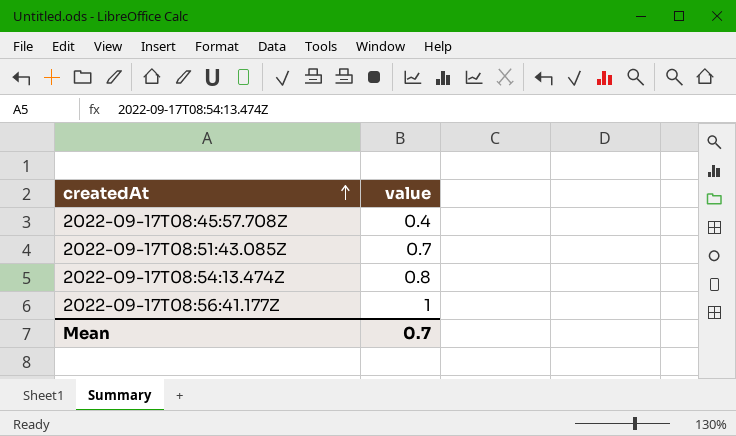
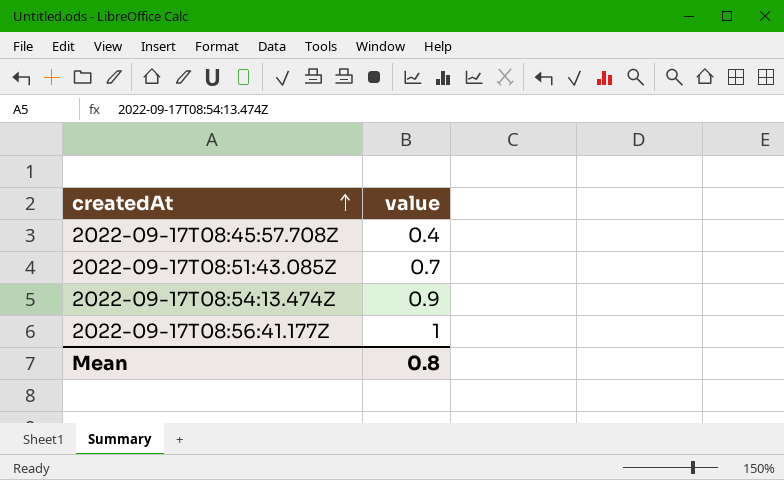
2022-09-17T08:54:13.474Z | value: 0.8 -> 0.9
Mean | value: 0.7 -> 0.8

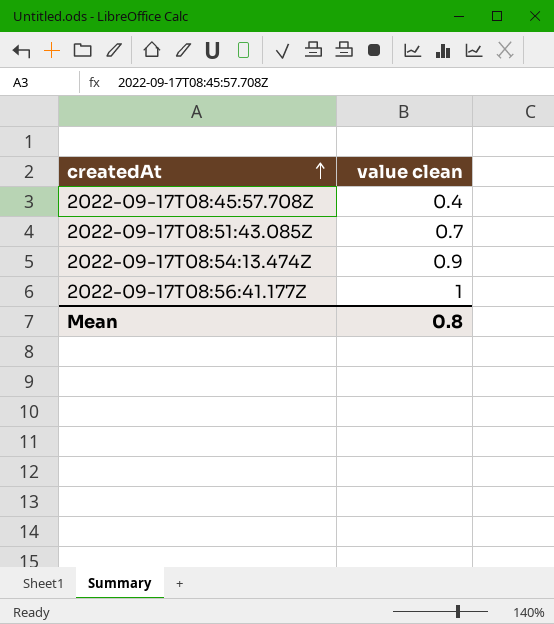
column name: value -> value clean

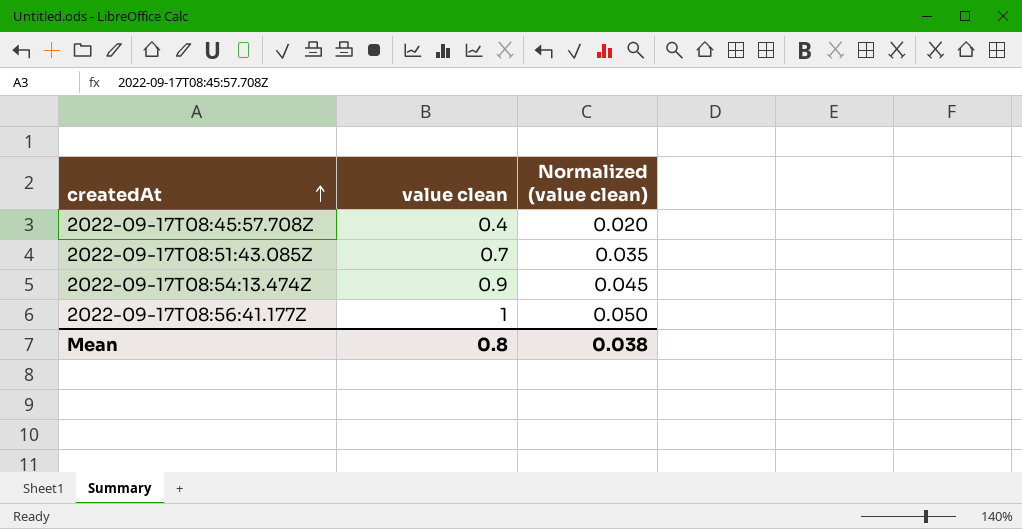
column Normalized (value clean) | formula: none -> [value clean] * 0.05

